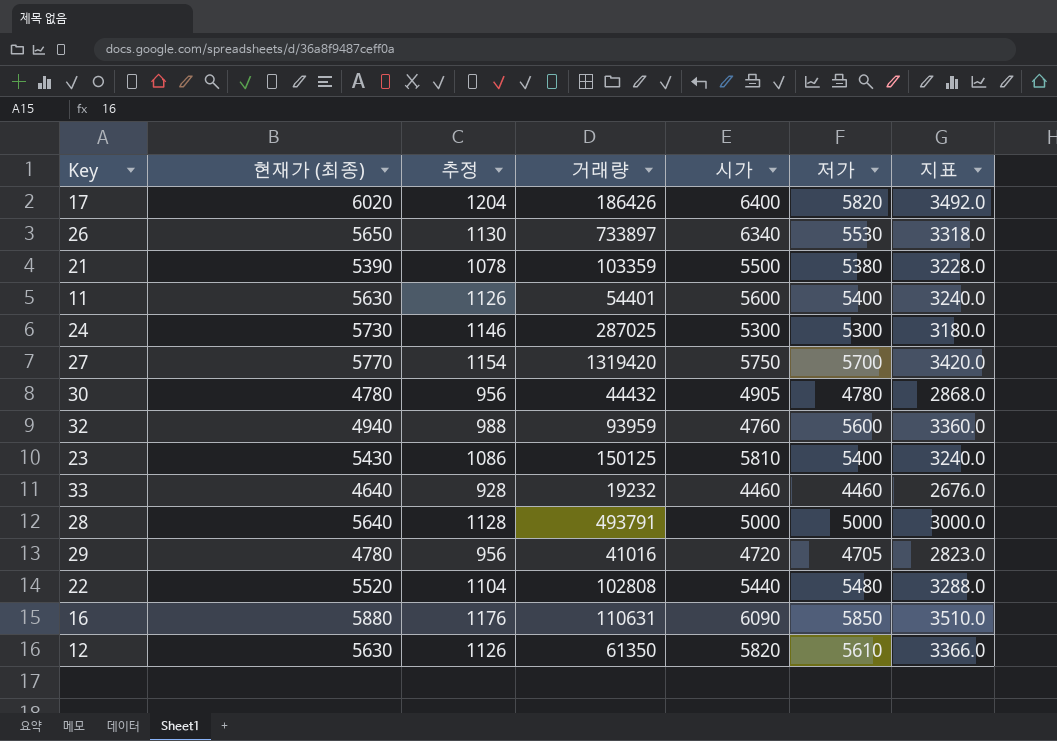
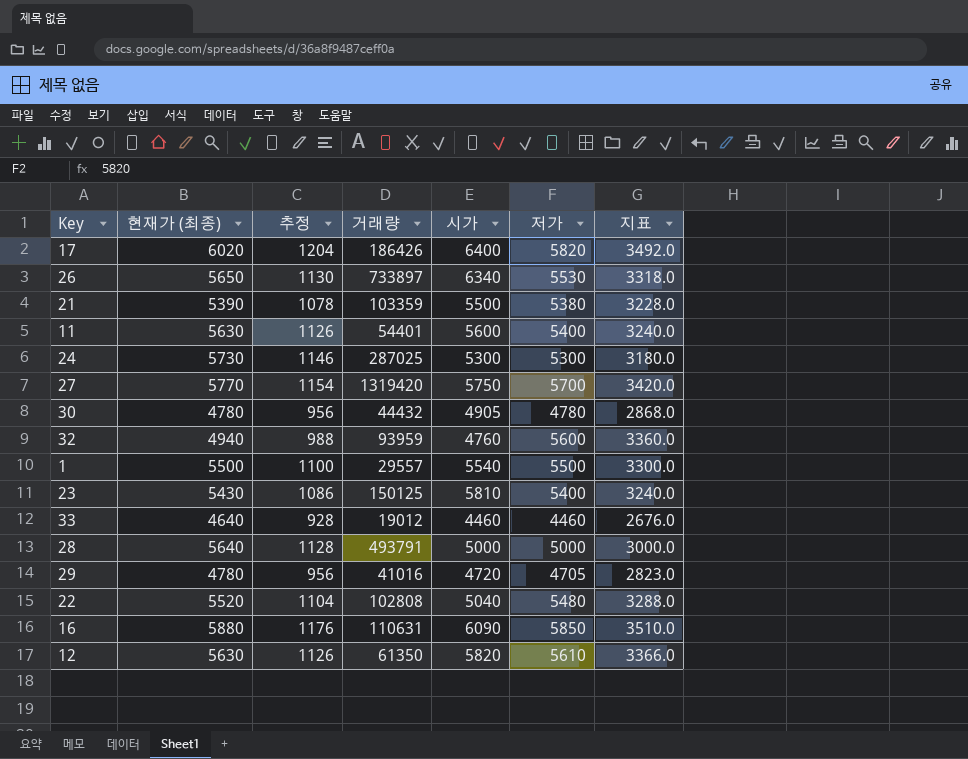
row 1: none -> 5500 | 1100 | 29557 | 5540 | 5500 | 3300.0
33 | 거래량: 19232 -> 19012
22 | 시가: 5440 -> 5040

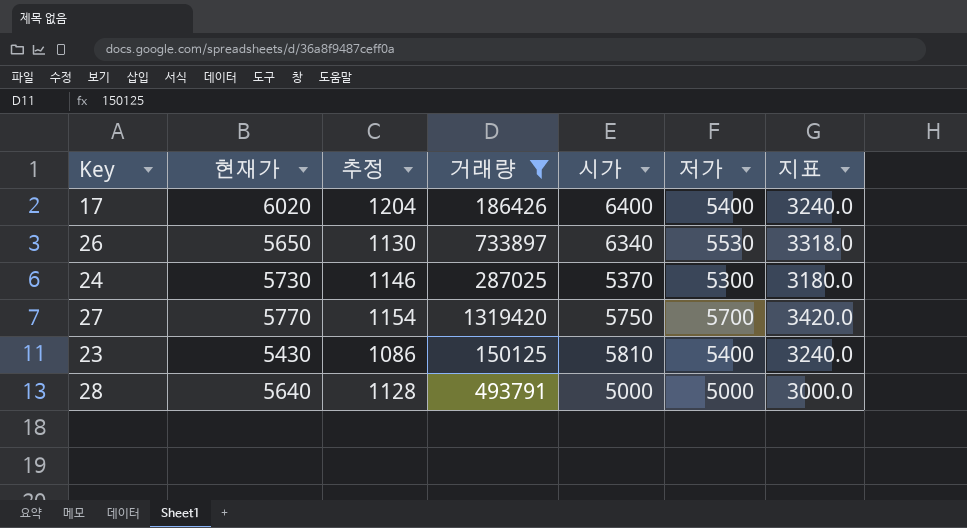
filter: none -> 거래량 >= 150125
column name: 현재가 (최종) -> 현재가
17 | 저가: 5820 -> 5400
17 | 지표: 3492.0 -> 3240.0
24 | 시가: 5300 -> 5370

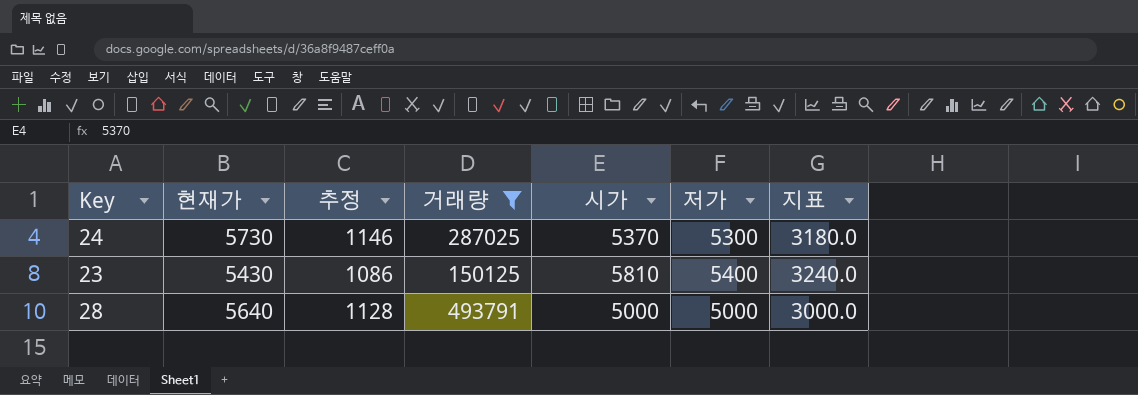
row 17: 6020 | 1204 | 186426 | 6400 | 5400 | 3240.0 -> none
row 26: 5650 | 1130 | 733897 | 6340 | 5530 | 3318.0 -> none
row 27: 5770 | 1154 | 1319420 | 5750 | 5700 | 3420.0 -> none

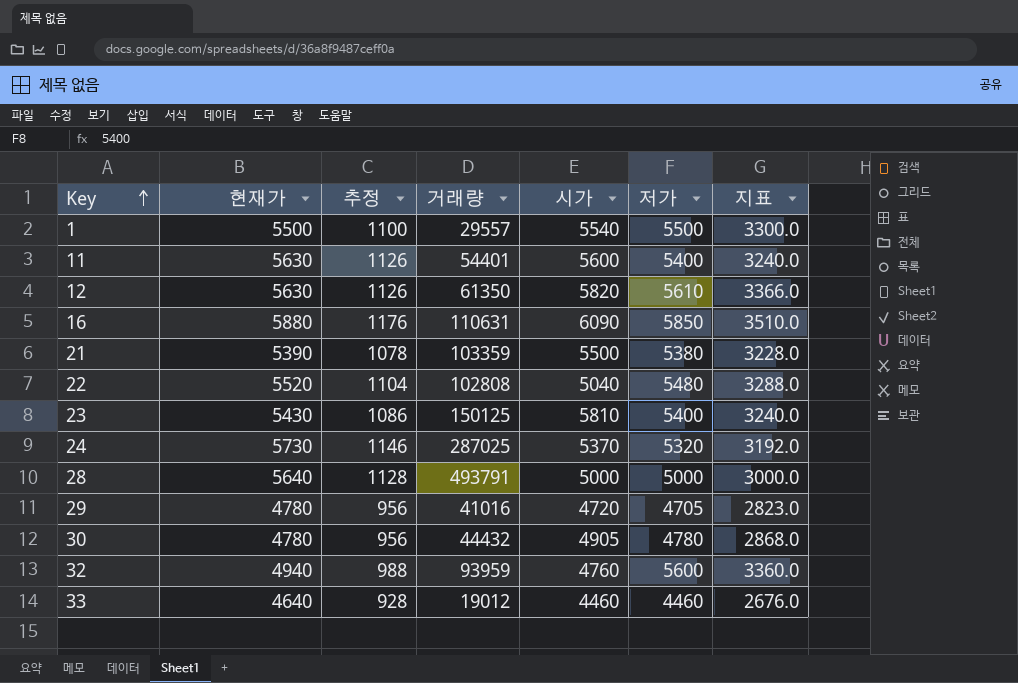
filter: 거래량 >= 150125 -> none
row order: none -> Key ascending
24 | 저가: 5300 -> 5320
24 | 지표: 3180.0 -> 3192.0

